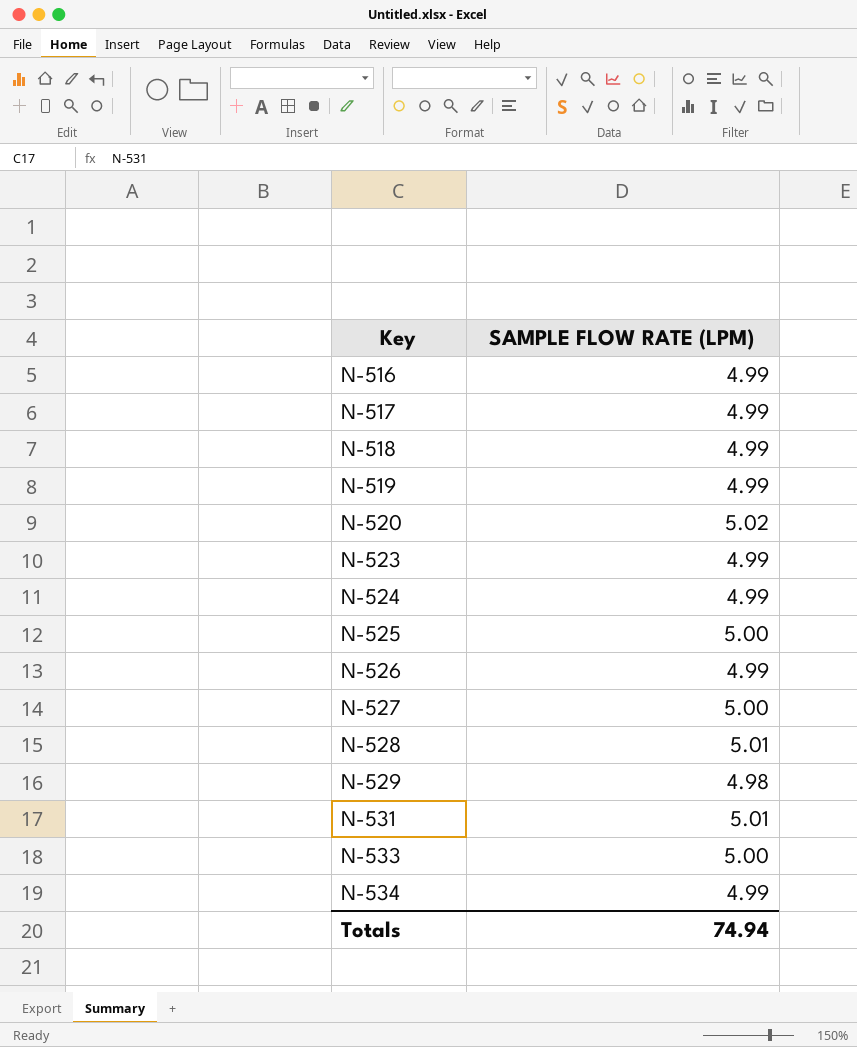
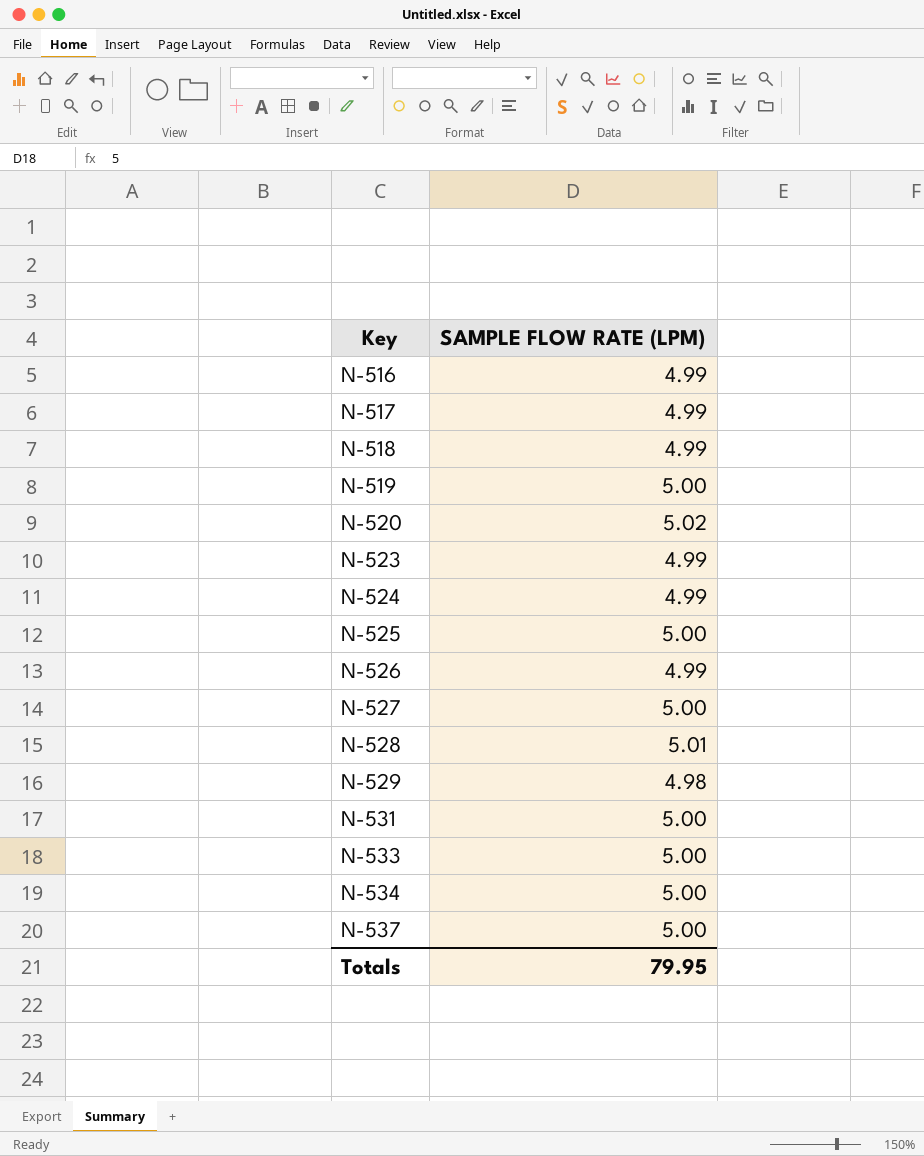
N-519 | SAMPLE FLOW RATE (LPM): 4.99 -> 5.00
N-531 | SAMPLE FLOW RATE (LPM): 5.01 -> 5.00
N-534 | SAMPLE FLOW RATE (LPM): 4.99 -> 5.00
row N-537: none -> 5.00
Totals | SAMPLE FLOW RATE (LPM): 74.94 -> 79.95

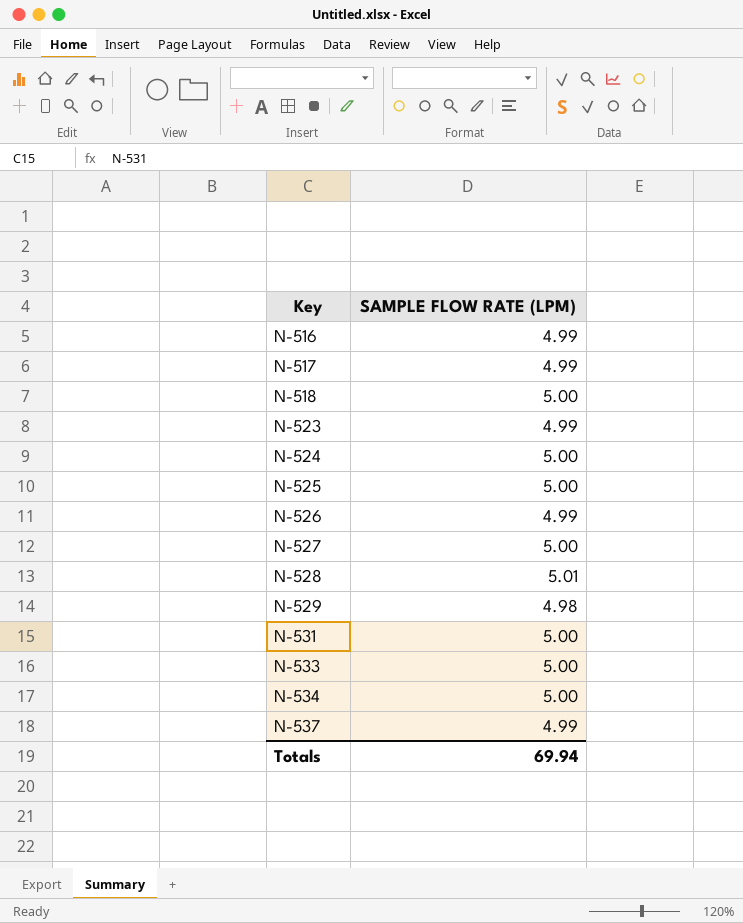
row N-519: 5.00 -> none
row N-520: 5.02 -> none
N-518 | SAMPLE FLOW RATE (LPM): 4.99 -> 5.00
N-524 | SAMPLE FLOW RATE (LPM): 4.99 -> 5.00
N-537 | SAMPLE FLOW RATE (LPM): 5.00 -> 4.99
Totals | SAMPLE FLOW RATE (LPM): 79.95 -> 69.94

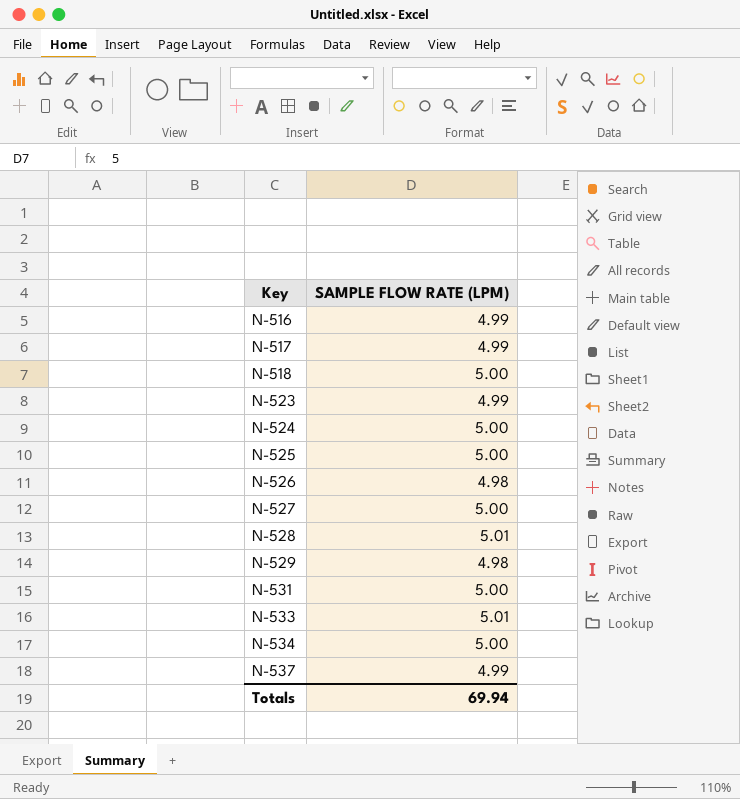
N-526 | SAMPLE FLOW RATE (LPM): 4.99 -> 4.98
N-533 | SAMPLE FLOW RATE (LPM): 5.00 -> 5.01

